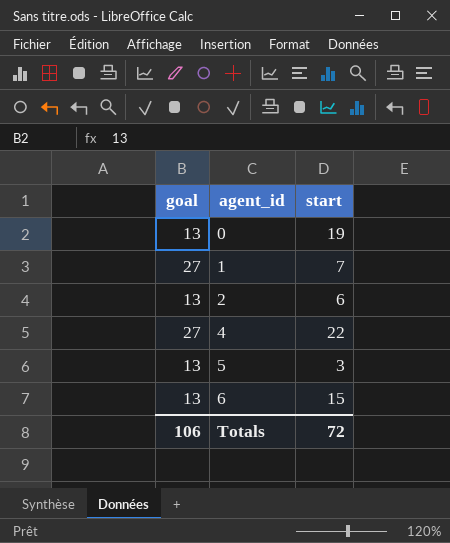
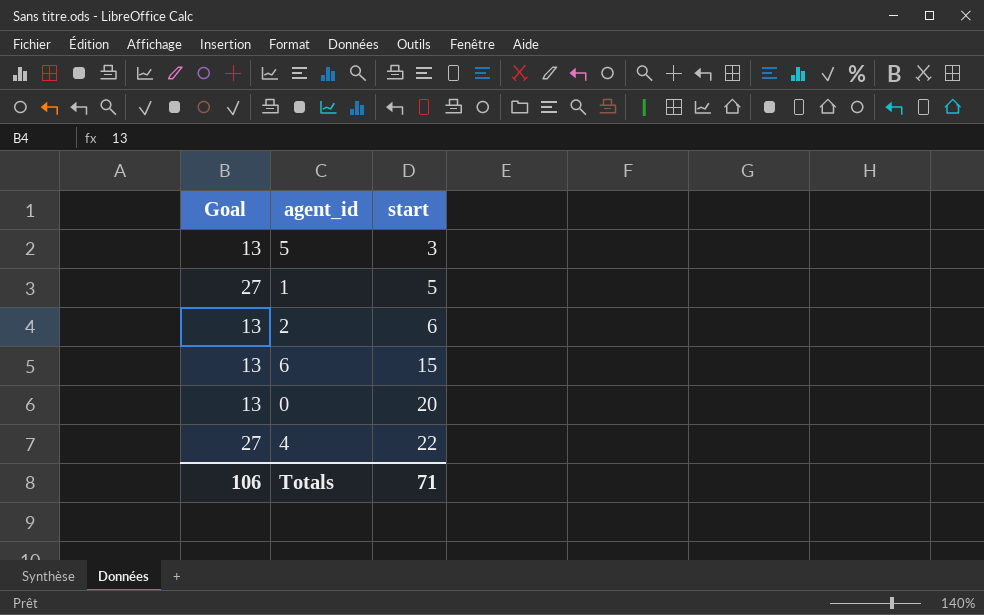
row order: agent_id ascending -> start ascending
column name: goal -> Goal
1 | start: 7 -> 5
0 | start: 19 -> 20
Totals | start: 72 -> 71

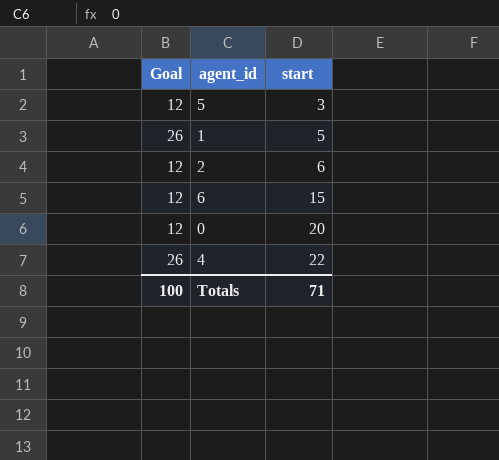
5 | Goal: 13 -> 12
1 | Goal: 27 -> 26
2 | Goal: 13 -> 12
6 | Goal: 13 -> 12
0 | Goal: 13 -> 12
4 | Goal: 27 -> 26
Totals | Goal: 106 -> 100

